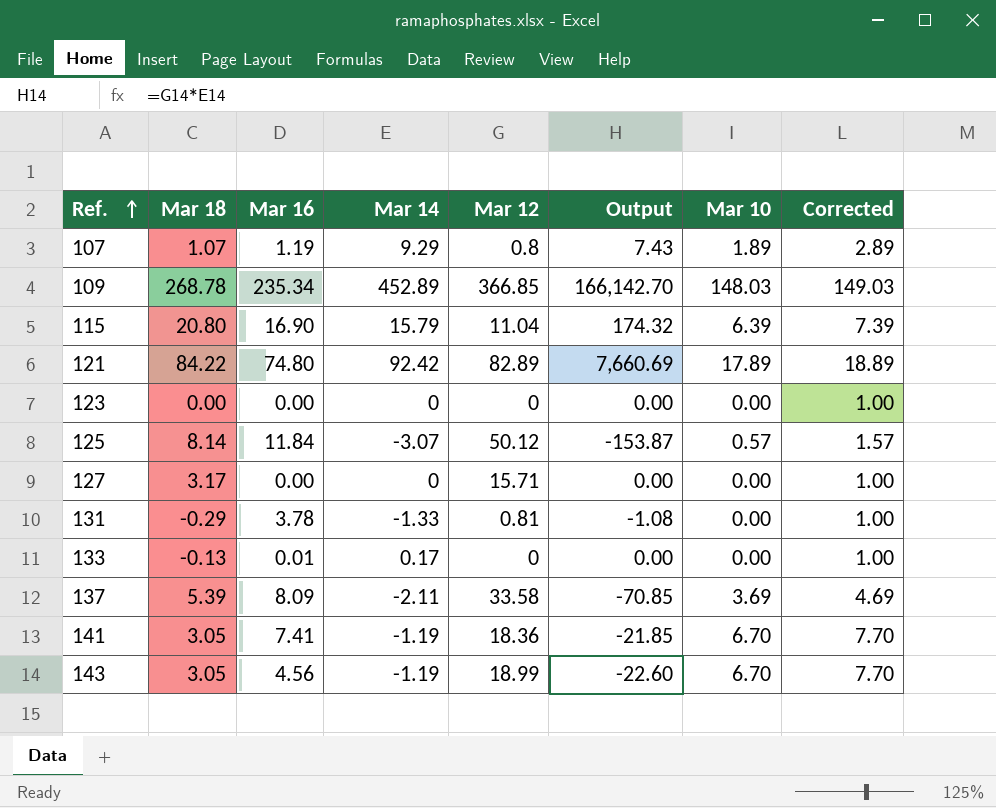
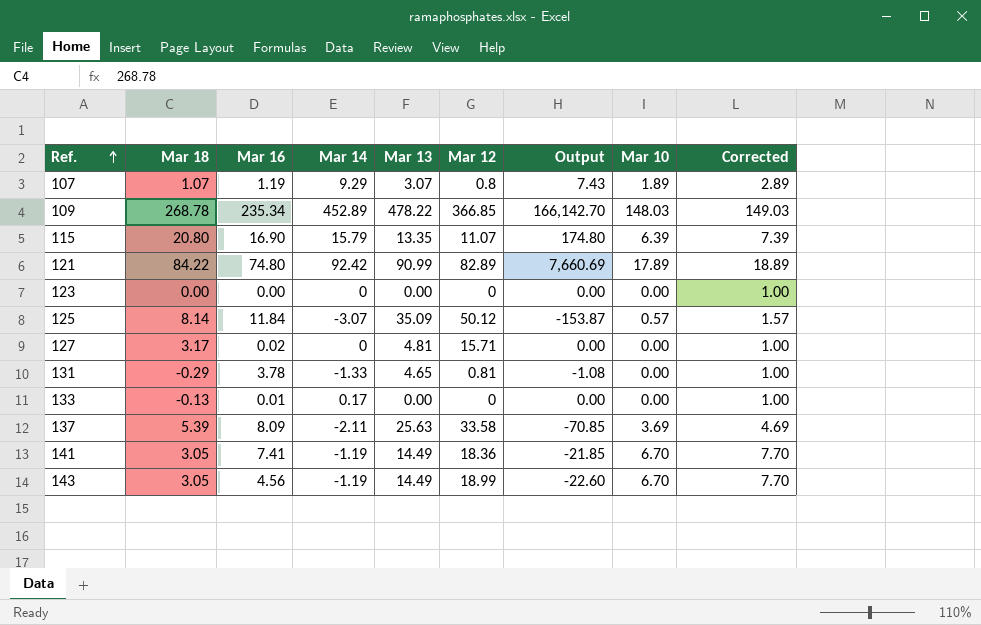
column Mar 13 | position: none -> 5
115 | Mar 12: 11.04 -> 11.07
115 | Output: 174.32 -> 174.80
127 | Mar 16: 0.00 -> 0.02

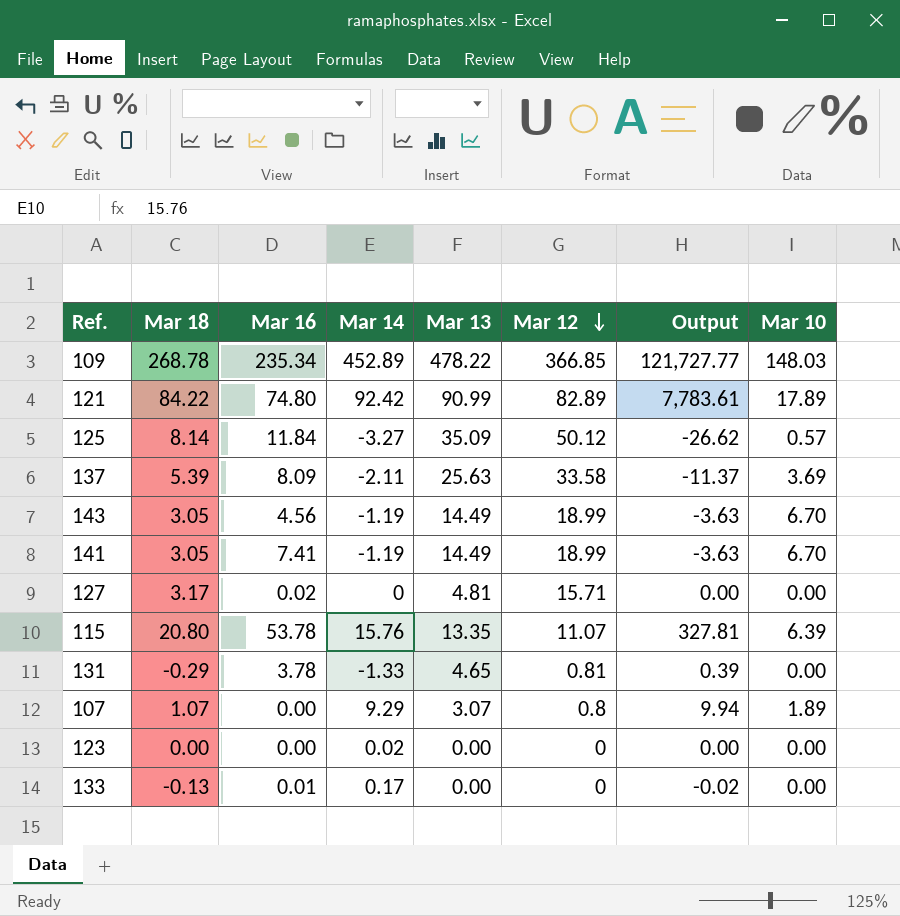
row order: Ref. ascending -> Mar 12 descending
column Corrected | formula: [Mar 10] + 1 -> none
column Output | formula: [Mar 14] * [Mar 12] -> [Mar 18] * [Mar 14]
125 | Mar 14: -3.07 -> -3.27
141 | Mar 12: 18.36 -> 18.99
115 | Mar 16: 16.90 -> 53.78
115 | Mar 14: 15.79 -> 15.76
107 | Mar 16: 1.19 -> 0.00
123 | Mar 14: 0 -> 0.02

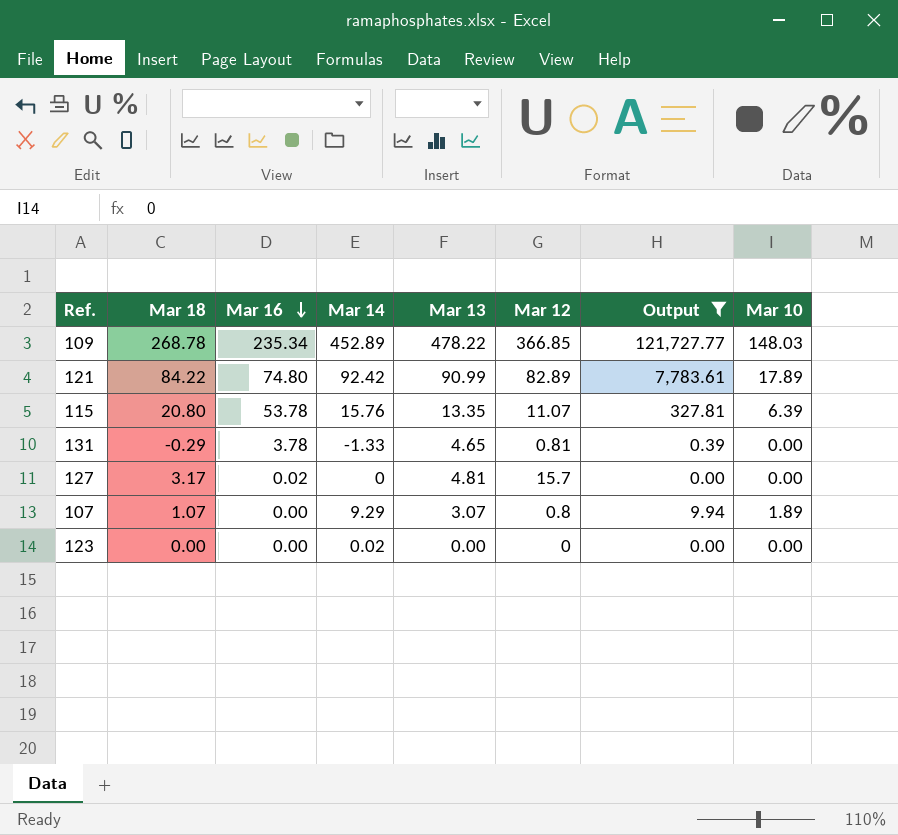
filter: none -> Output >= 0.00
row order: Mar 12 descending -> Mar 16 descending
127 | Mar 12: 15.71 -> 15.7

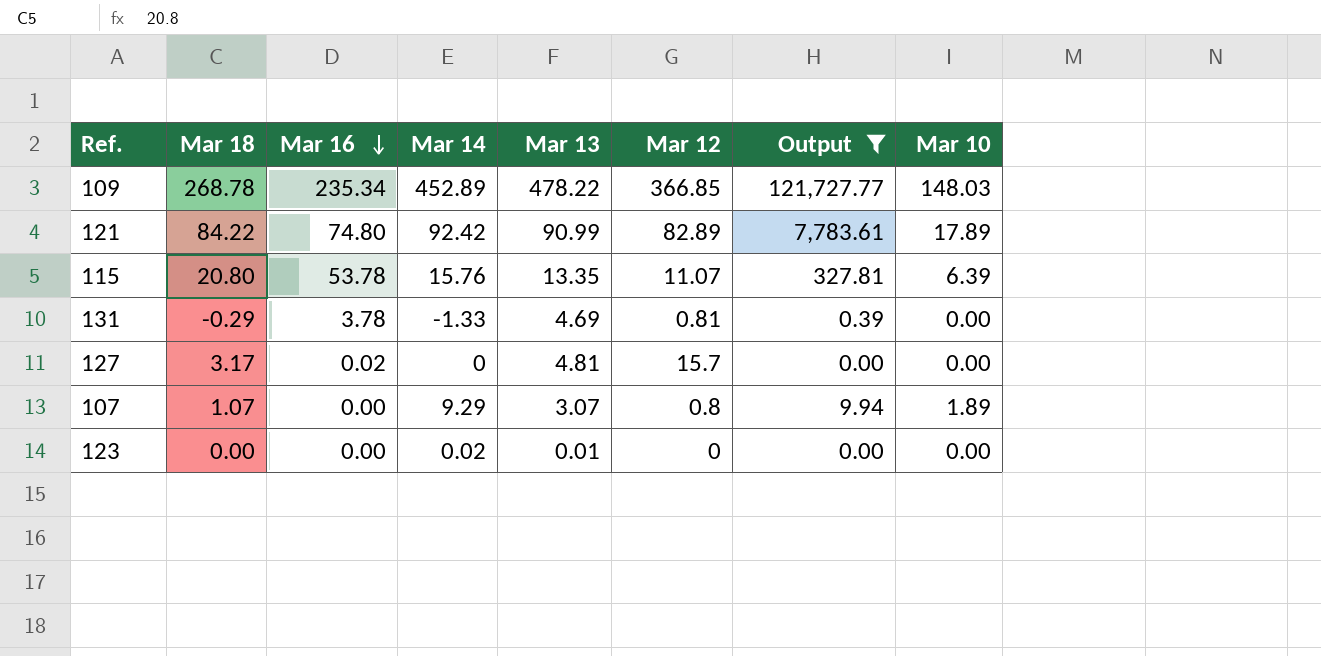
131 | Mar 13: 4.65 -> 4.69
123 | Mar 13: 0.00 -> 0.01

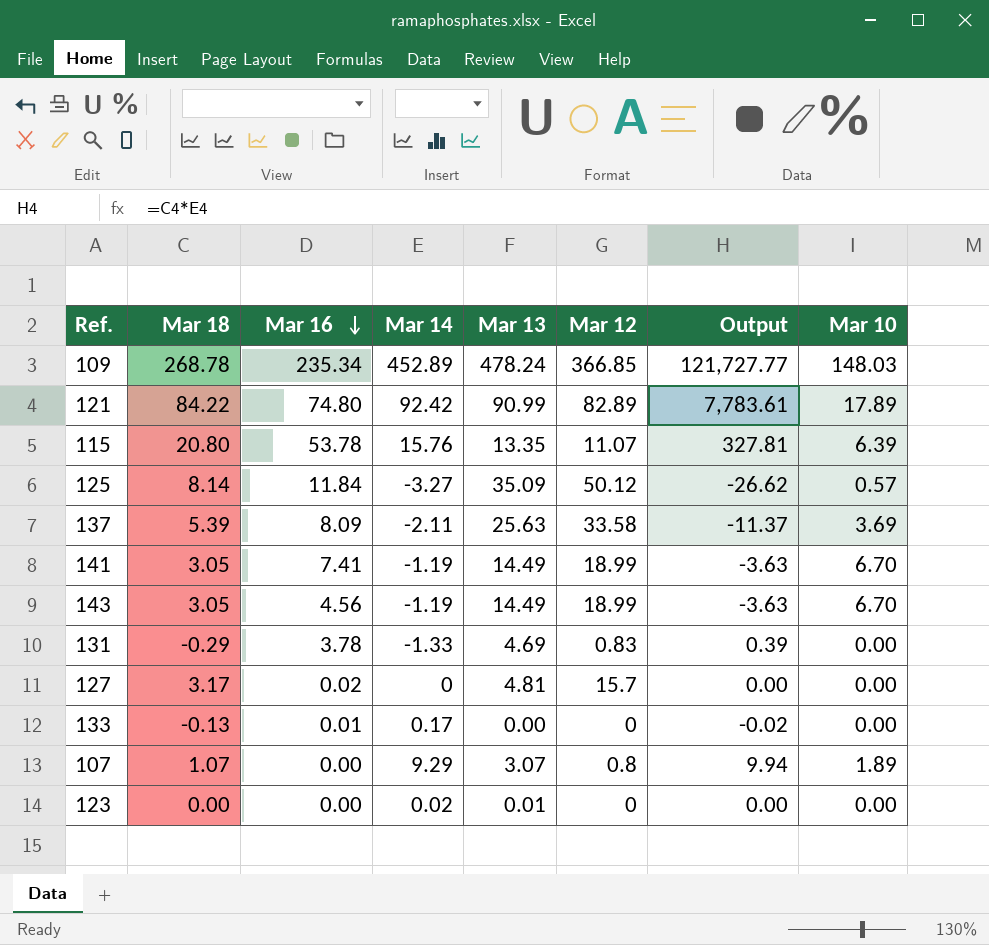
filter: Output >= 0.00 -> none
109 | Mar 13: 478.22 -> 478.24
131 | Mar 12: 0.81 -> 0.83

